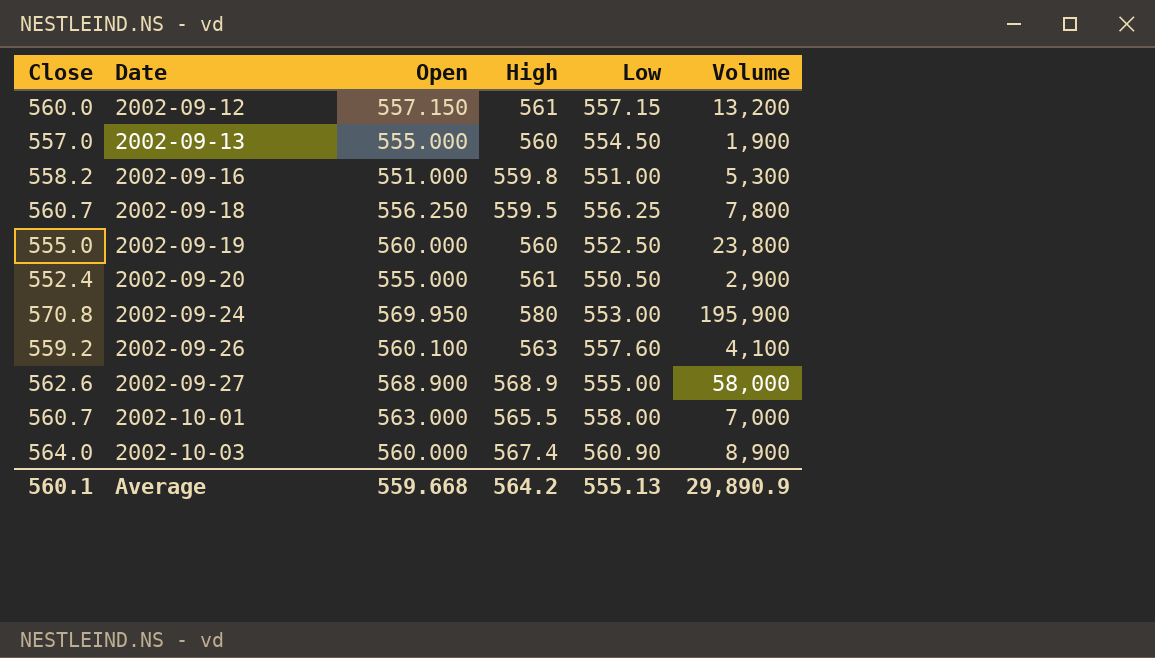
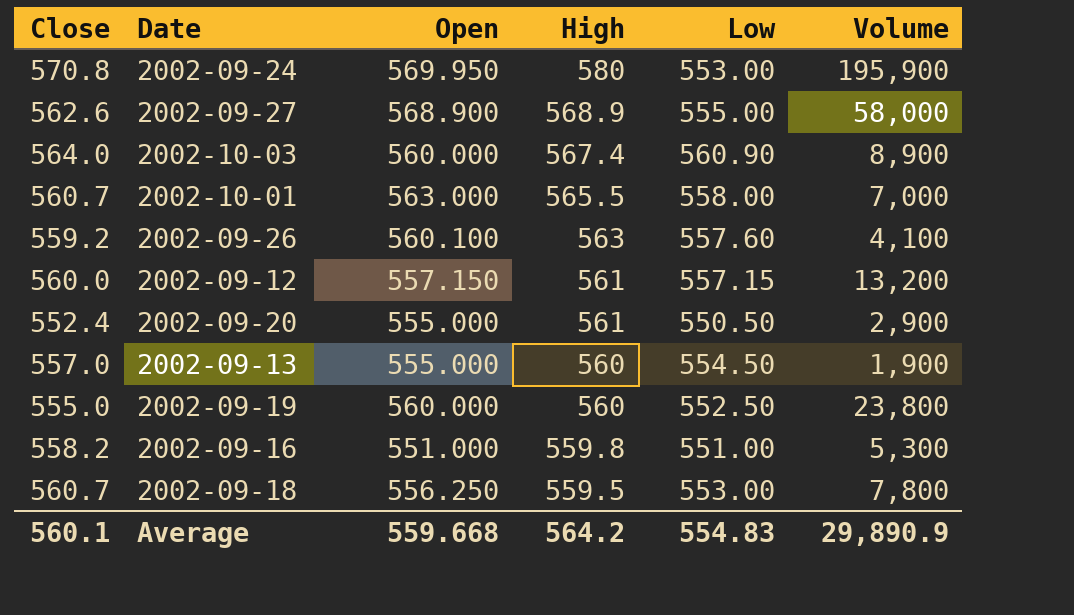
row order: Date ascending -> High descending
2002-09-18 | Low: 556.25 -> 553.00
Average | Low: 555.13 -> 554.83

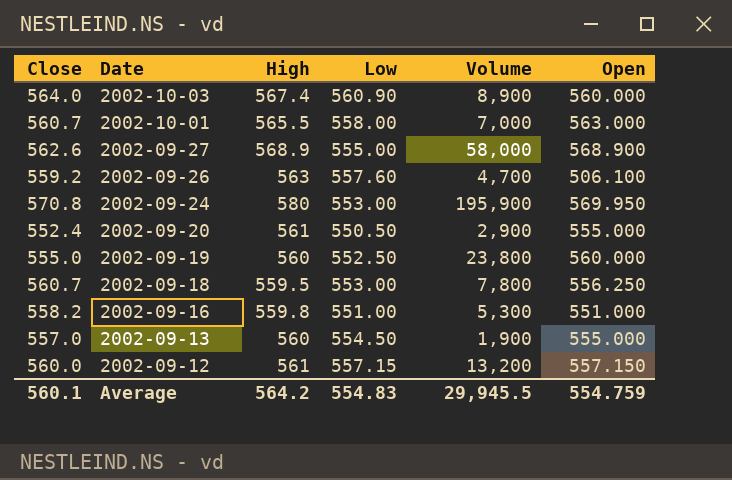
row order: High descending -> Date descending
column Open | position: 3 -> 6
2002-09-26 | Volume: 4,100 -> 4,700
2002-09-26 | Open: 560.100 -> 506.100
Average | Volume: 29,890.9 -> 29,945.5
Average | Open: 559.668 -> 554.759

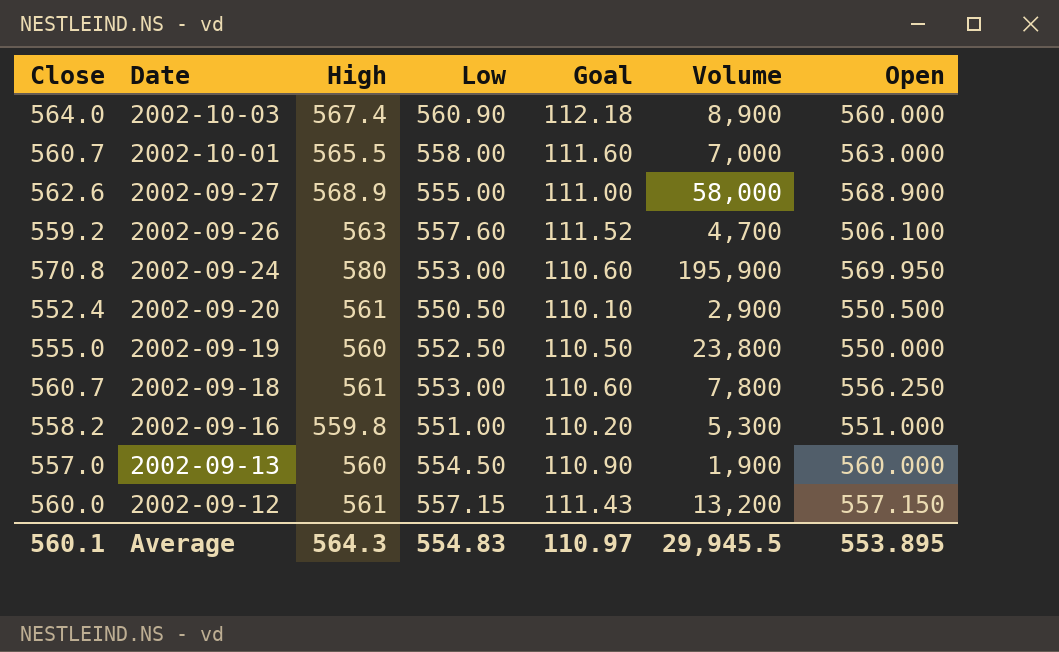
column Goal | formula: none -> [Low] * 0.2
2002-09-20 | Open: 555.000 -> 550.500
2002-09-19 | Open: 560.000 -> 550.000
2002-09-18 | High: 559.5 -> 561
2002-09-13 | Open: 555.000 -> 560.000
Average | High: 564.2 -> 564.3
Average | Open: 554.759 -> 553.895

